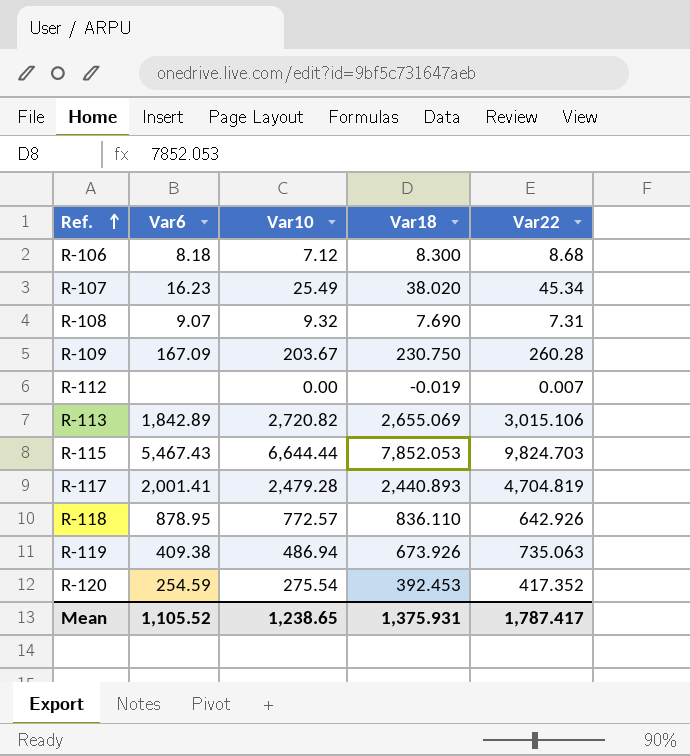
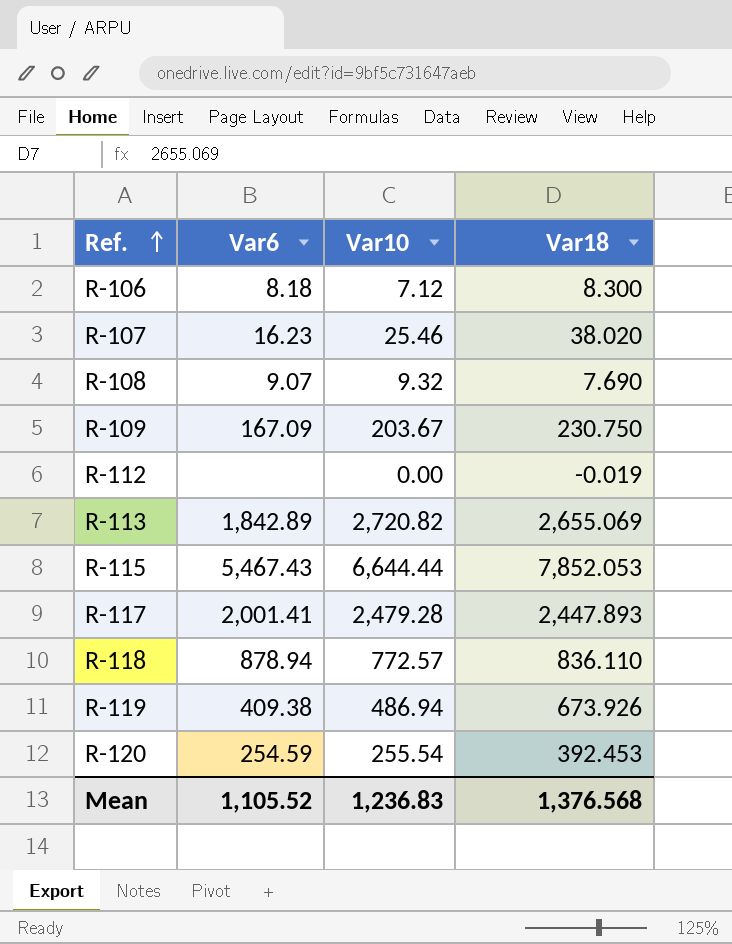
column Var22 | position: 5 -> none
R-107 | Var10: 25.49 -> 25.46
R-117 | Var18: 2,440.893 -> 2,447.893
R-118 | Var6: 878.95 -> 878.94
R-120 | Var10: 275.54 -> 255.54
Mean | Var10: 1,238.65 -> 1,236.83
Mean | Var18: 1,375.931 -> 1,376.568

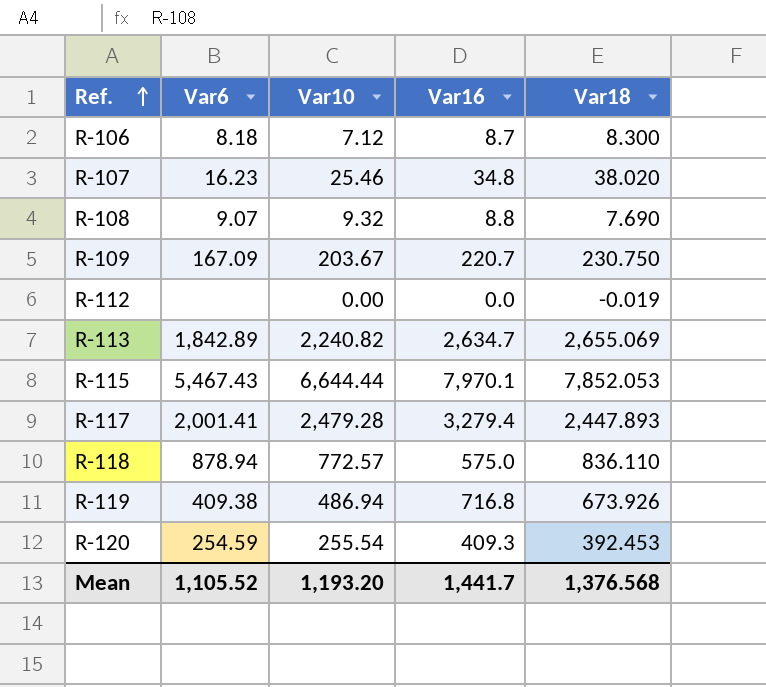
column Var16 | position: none -> 4
R-113 | Var10: 2,720.82 -> 2,240.82
Mean | Var10: 1,236.83 -> 1,193.20

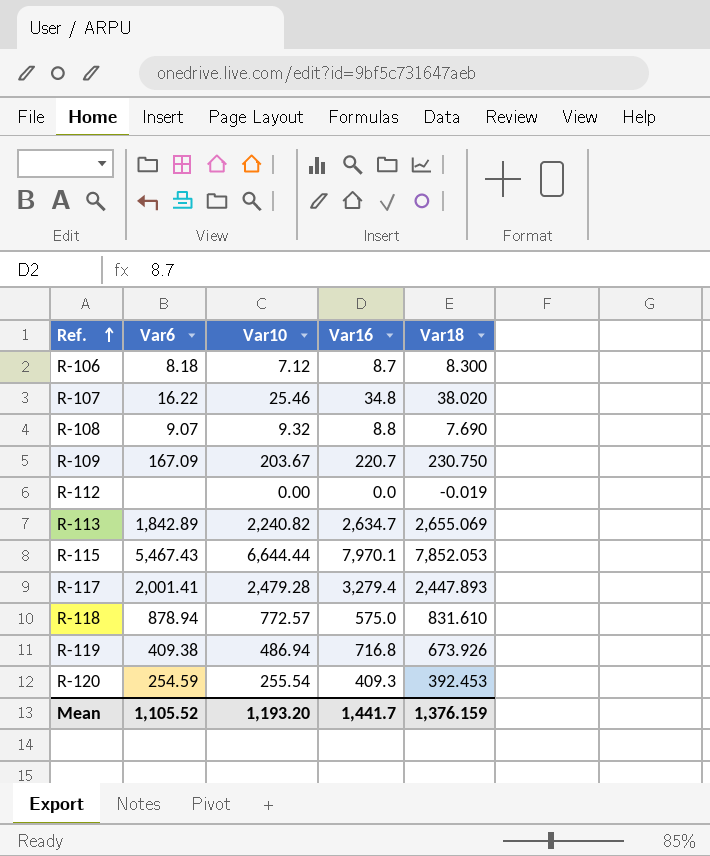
R-107 | Var6: 16.23 -> 16.22
R-118 | Var18: 836.110 -> 831.610
Mean | Var18: 1,376.568 -> 1,376.159

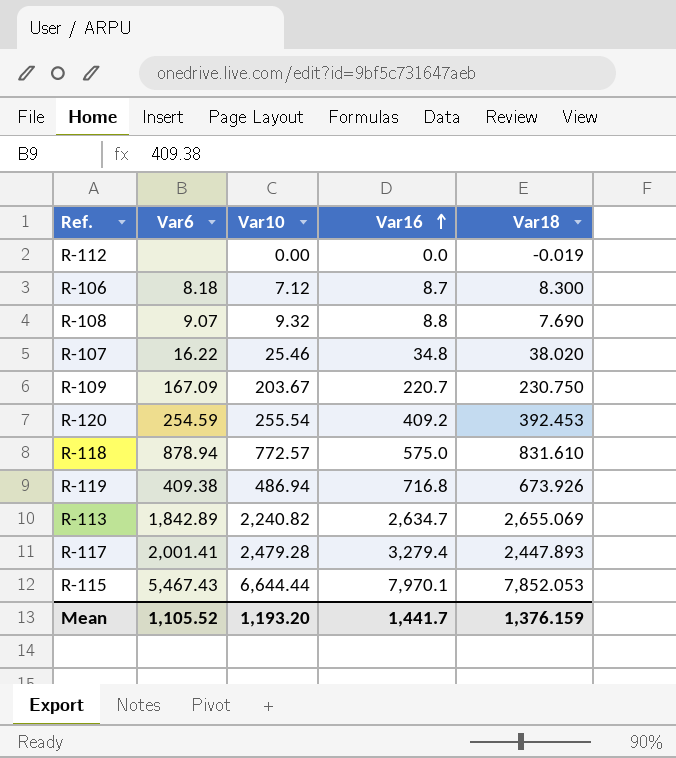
row order: Ref. ascending -> Var16 ascending
R-120 | Var16: 409.3 -> 409.2

